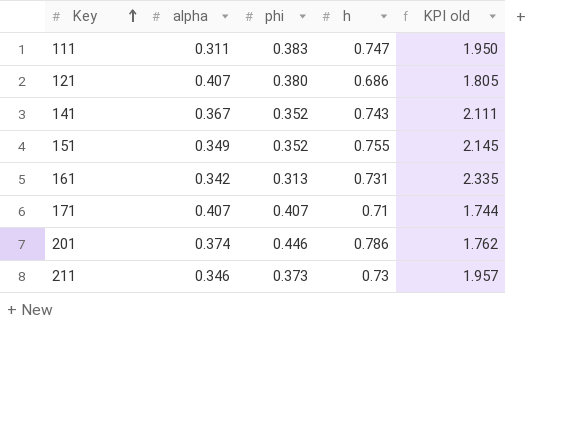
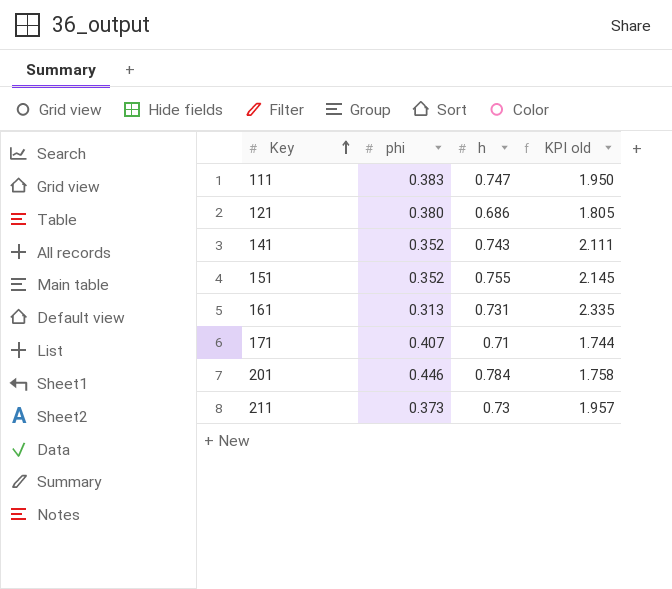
column alpha | position: 2 -> none
201 | h: 0.786 -> 0.784
201 | KPI old: 1.762 -> 1.758

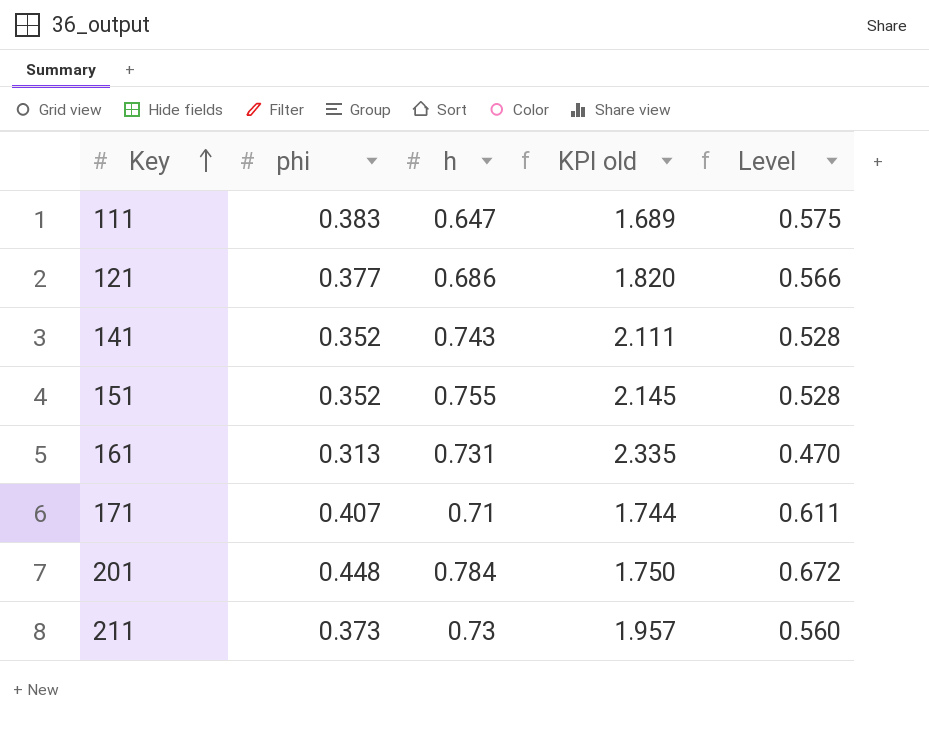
column Level | formula: none -> [phi] * 1.5
111 | h: 0.747 -> 0.647
111 | KPI old: 1.950 -> 1.689
121 | phi: 0.380 -> 0.377
121 | KPI old: 1.805 -> 1.820
201 | phi: 0.446 -> 0.448
201 | KPI old: 1.758 -> 1.750

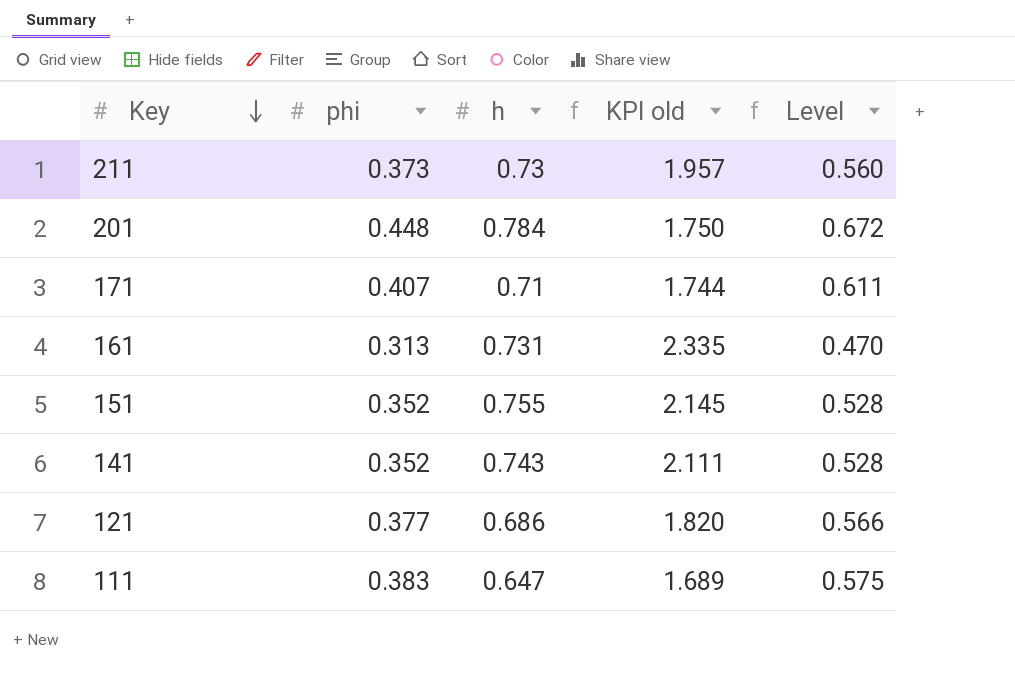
row order: Key ascending -> Key descending

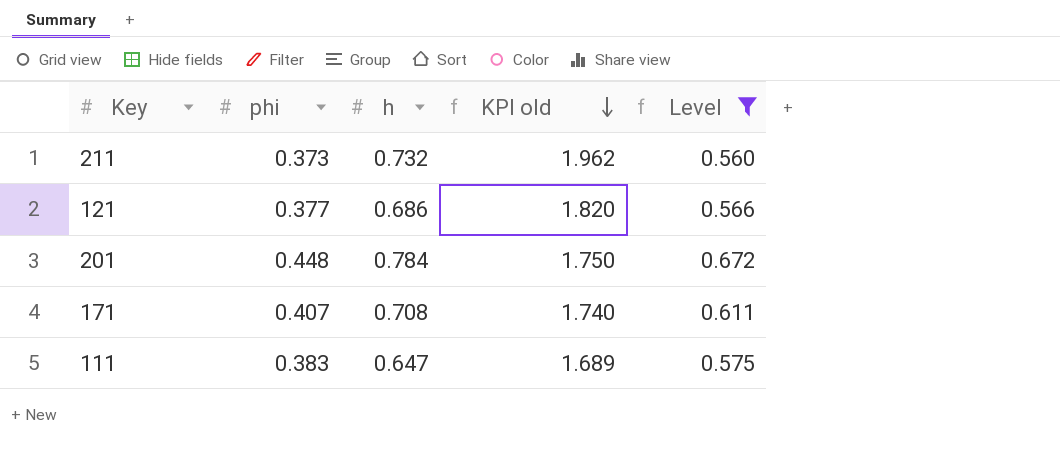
filter: none -> Level >= 0.560
row order: Key descending -> KPI old descending
211 | h: 0.73 -> 0.732
211 | KPI old: 1.957 -> 1.962
171 | h: 0.71 -> 0.708
171 | KPI old: 1.744 -> 1.740

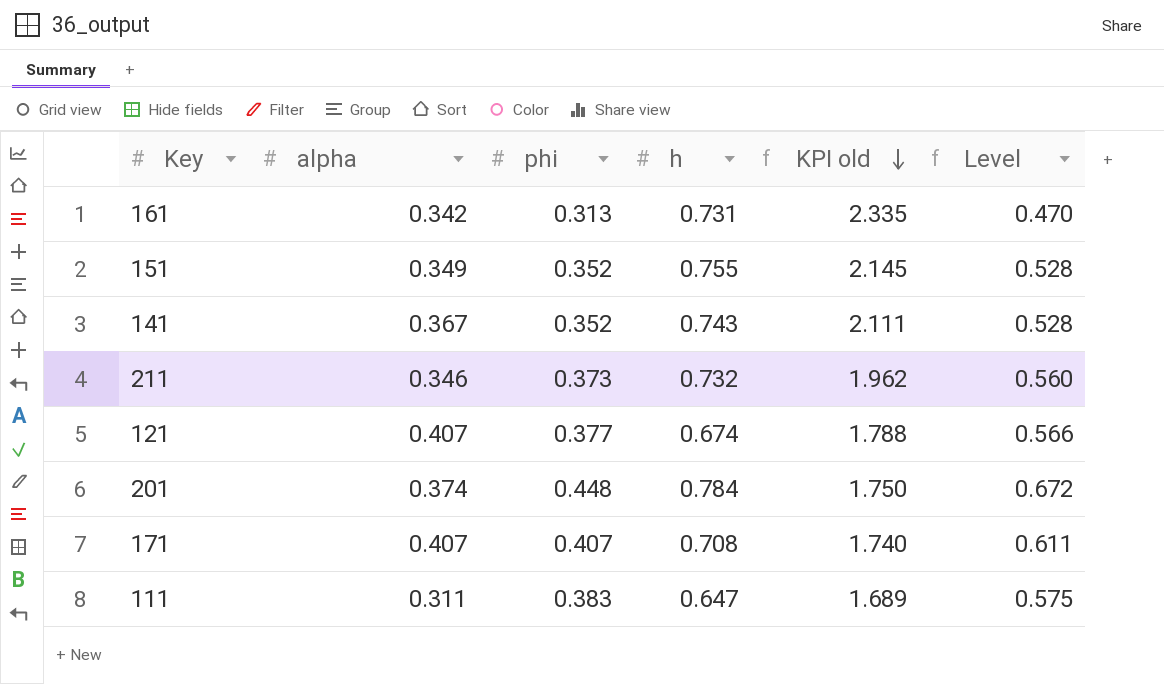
filter: Level >= 0.560 -> none
column alpha | position: none -> 2
121 | h: 0.686 -> 0.674
121 | KPI old: 1.820 -> 1.788

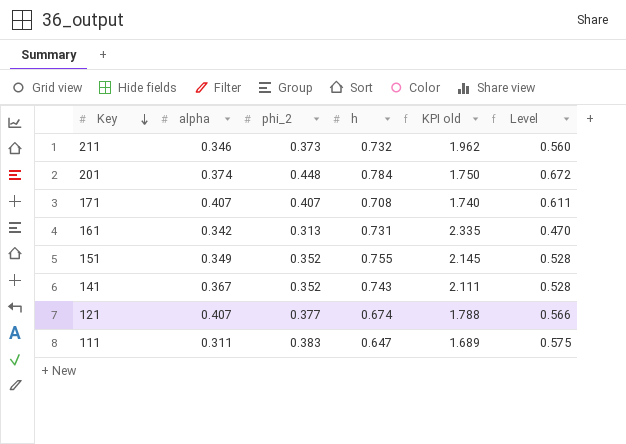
row order: KPI old descending -> Key descending
column name: phi -> phi_2

